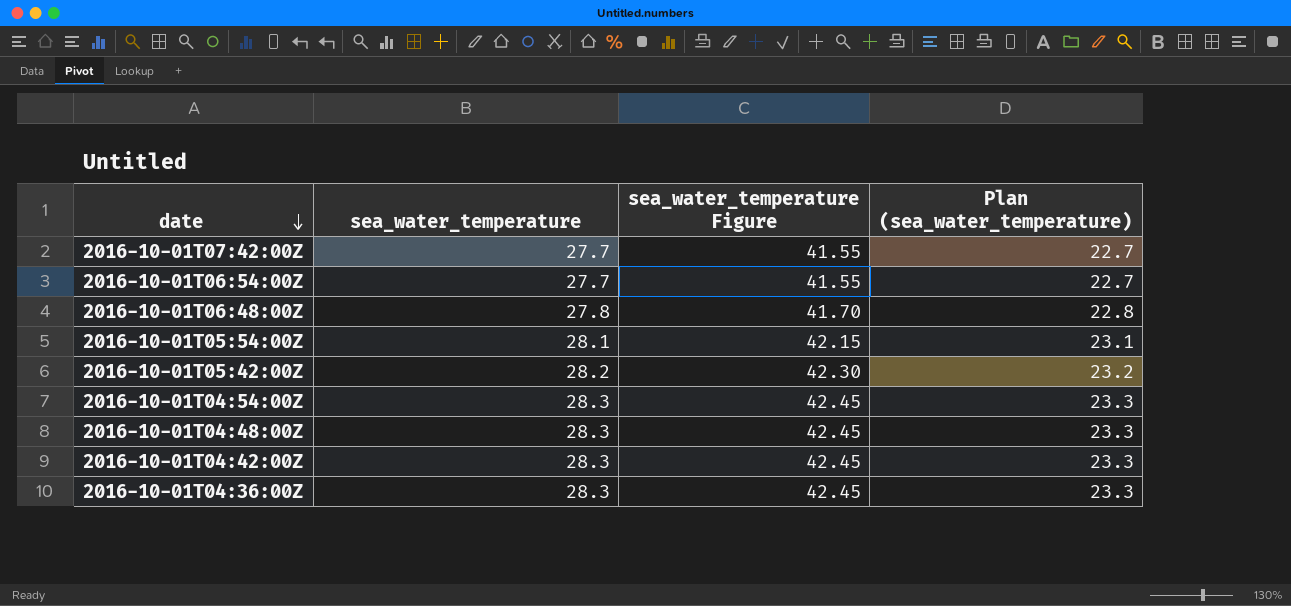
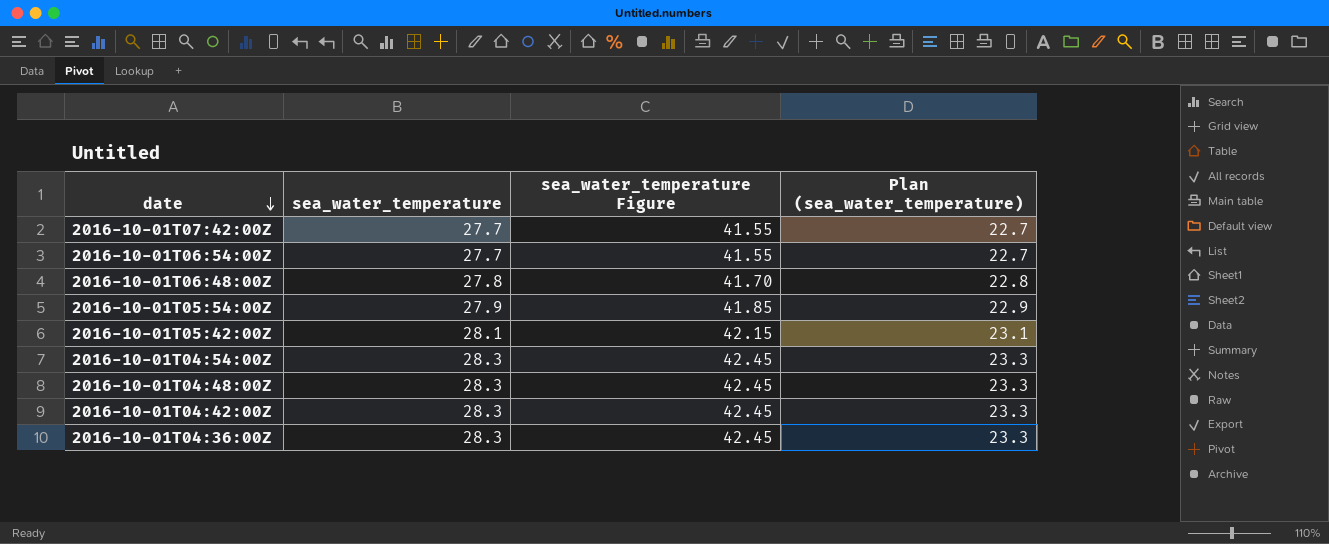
2016-10-01T05:54:00Z | sea_water_temperature: 28.1 -> 27.9
2016-10-01T05:54:00Z | sea_water_temperature Figure: 42.15 -> 41.85
2016-10-01T05:54:00Z | Plan (sea_water_temperature): 23.1 -> 22.9
2016-10-01T05:42:00Z | sea_water_temperature: 28.2 -> 28.1
2016-10-01T05:42:00Z | sea_water_temperature Figure: 42.30 -> 42.15
2016-10-01T05:42:00Z | Plan (sea_water_temperature): 23.2 -> 23.1

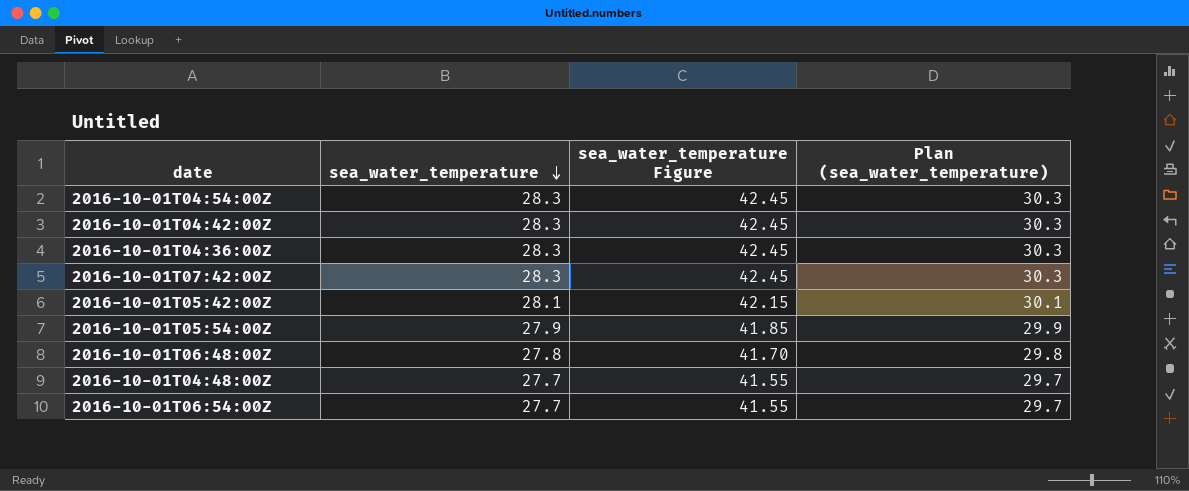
row order: date descending -> sea_water_temperature descending
column Plan (sea_water_temperature) | formula: [sea_water_temperature] - 5 -> [sea_water_temperature] + 2
2016-10-01T07:42:00Z | sea_water_temperature: 27.7 -> 28.3
2016-10-01T07:42:00Z | sea_water_temperature Figure: 41.55 -> 42.45
2016-10-01T04:48:00Z | sea_water_temperature: 28.3 -> 27.7
2016-10-01T04:48:00Z | sea_water_temperature Figure: 42.45 -> 41.55

